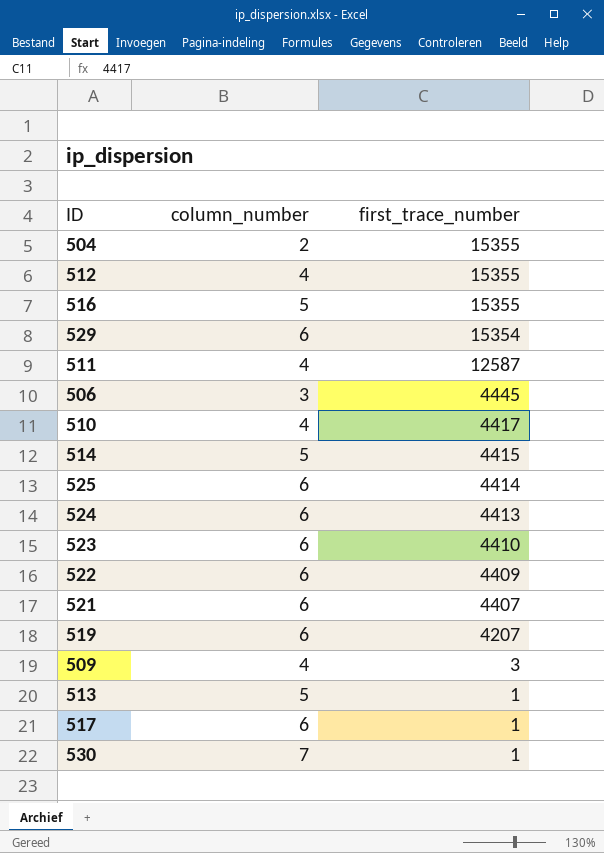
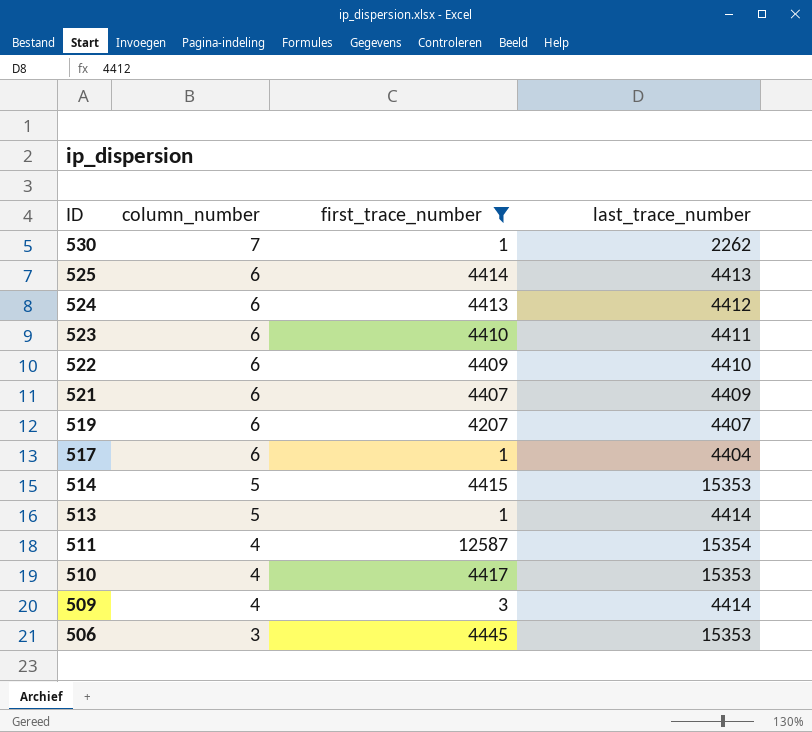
filter: none -> first_trace_number <= 12587
row order: first_trace_number descending -> ID descending
column last_trace_number | position: none -> 4

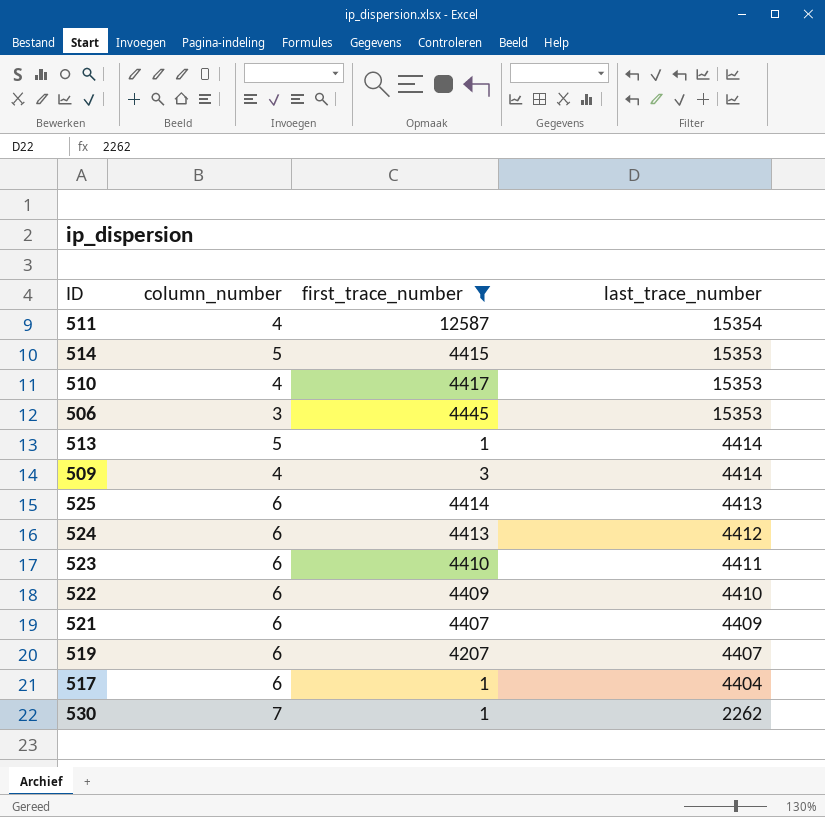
row order: ID descending -> last_trace_number descending

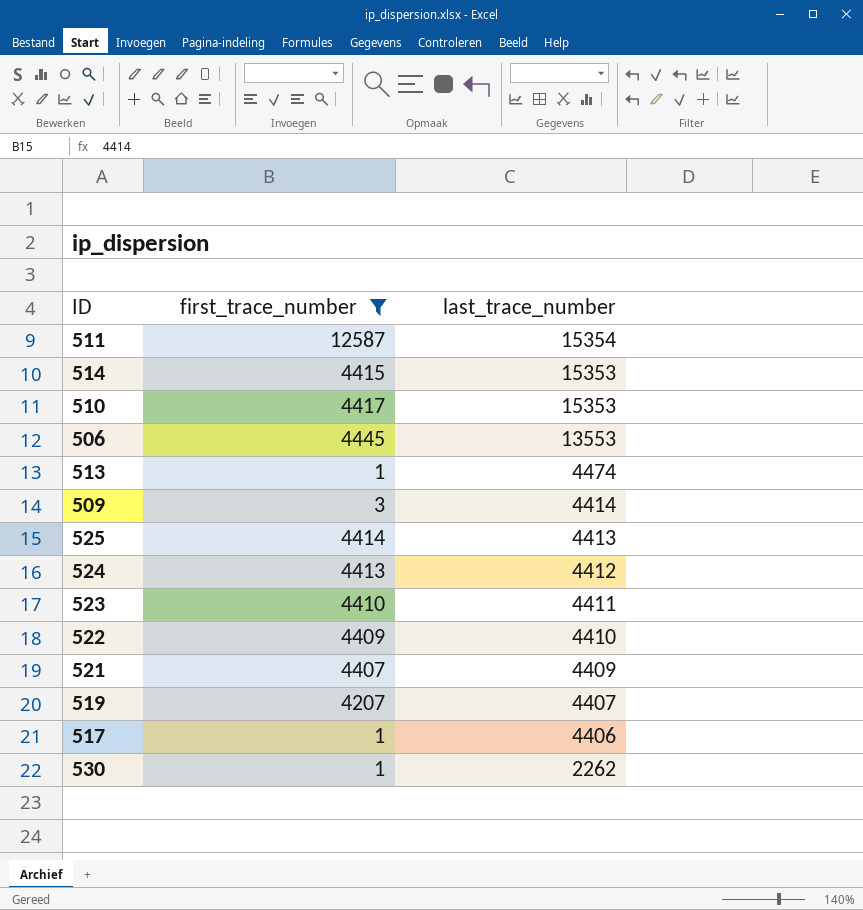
column column_number | position: 2 -> none
506 | last_trace_number: 15353 -> 13553
513 | last_trace_number: 4414 -> 4474
517 | last_trace_number: 4404 -> 4406

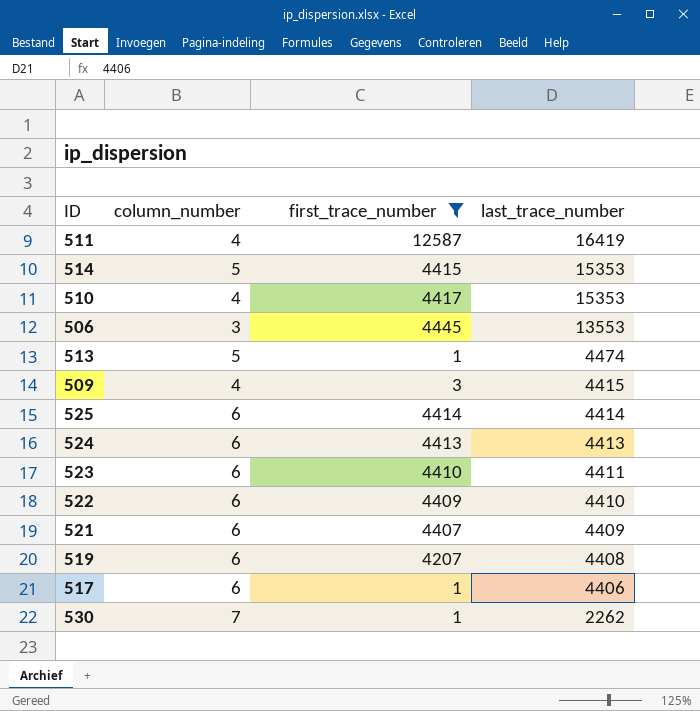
column column_number | position: none -> 2
511 | last_trace_number: 15354 -> 16419
509 | last_trace_number: 4414 -> 4415
525 | last_trace_number: 4413 -> 4414
524 | last_trace_number: 4412 -> 4413
519 | last_trace_number: 4407 -> 4408

